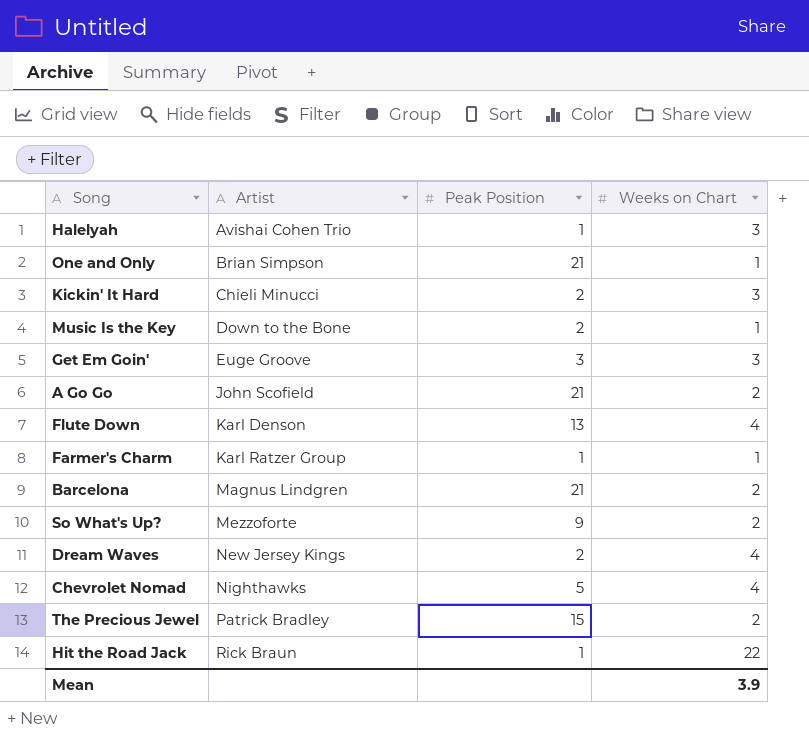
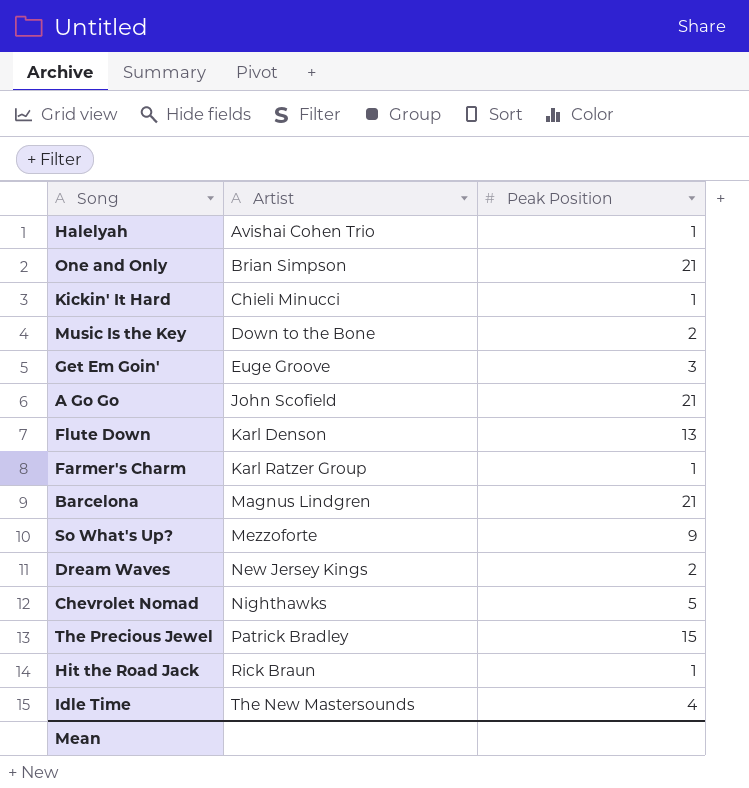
column Weeks on Chart | position: 4 -> none
Kickin' It Hard | Peak Position: 2 -> 1
row Idle Time: none -> The New Mastersounds | 4

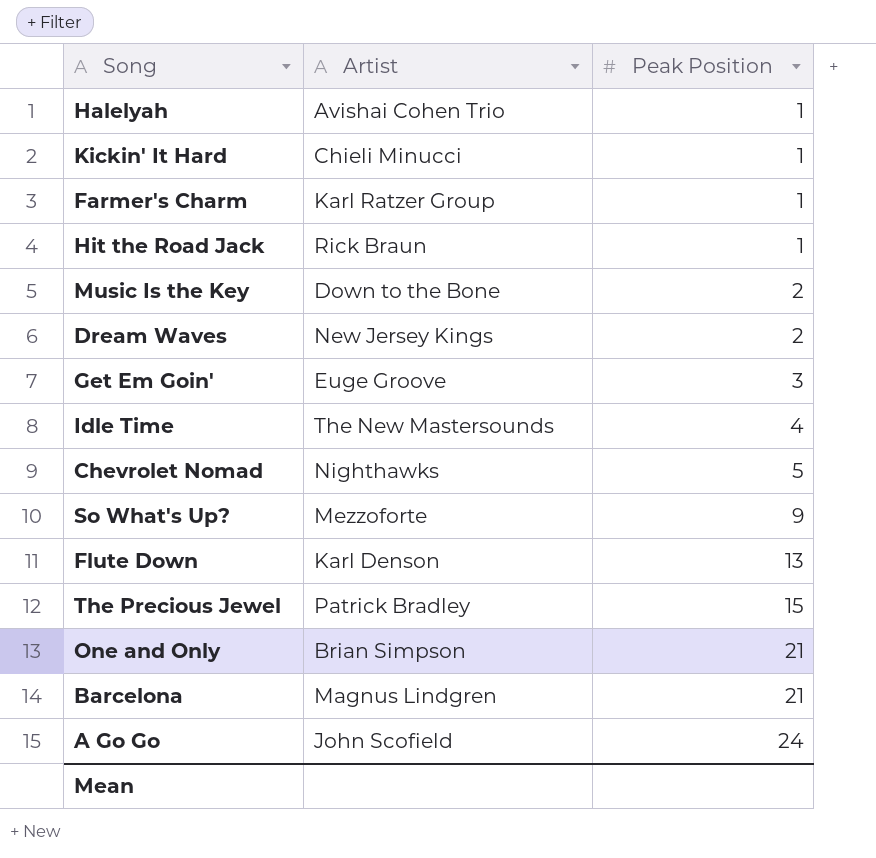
row order: Artist ascending -> Peak Position ascending
A Go Go | Peak Position: 21 -> 24

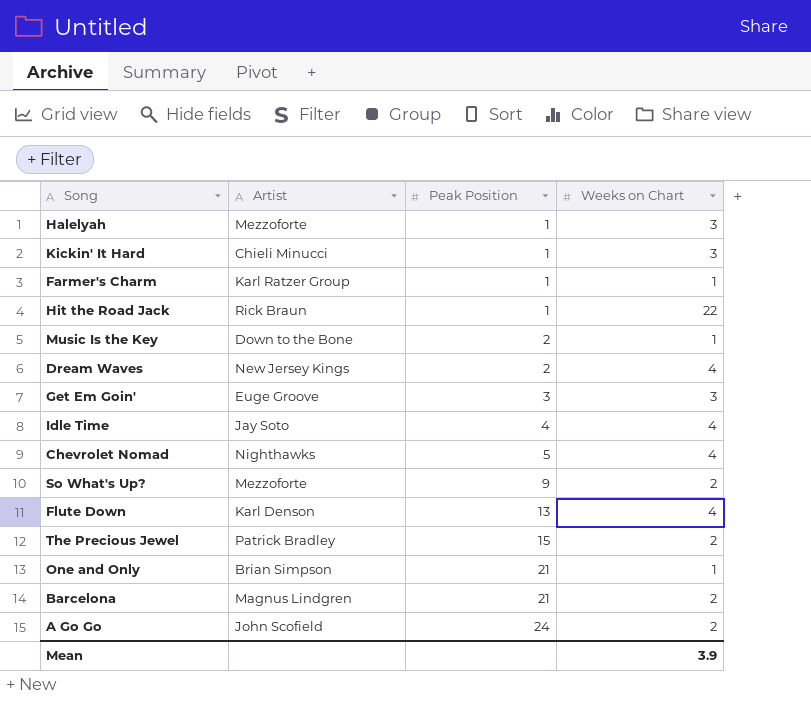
column Weeks on Chart | position: none -> 4
Halelyah | Artist: Avishai Cohen Trio -> Mezzoforte
Idle Time | Artist: The New Mastersounds -> Jay Soto

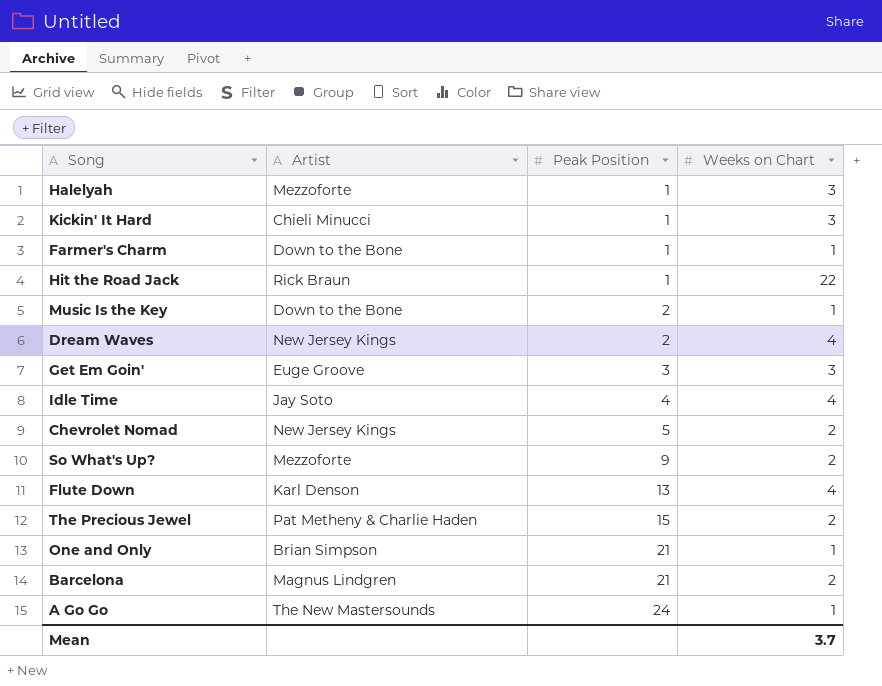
Farmer's Charm | Artist: Karl Ratzer Group -> Down to the Bone
Chevrolet Nomad | Artist: Nighthawks -> New Jersey Kings
Chevrolet Nomad | Weeks on Chart: 4 -> 2
The Precious Jewel | Artist: Patrick Bradley -> Pat Metheny & Charlie Haden
A Go Go | Artist: John Scofield -> The New Mastersounds
A Go Go | Weeks on Chart: 2 -> 1
Mean | Weeks on Chart: 3.9 -> 3.7

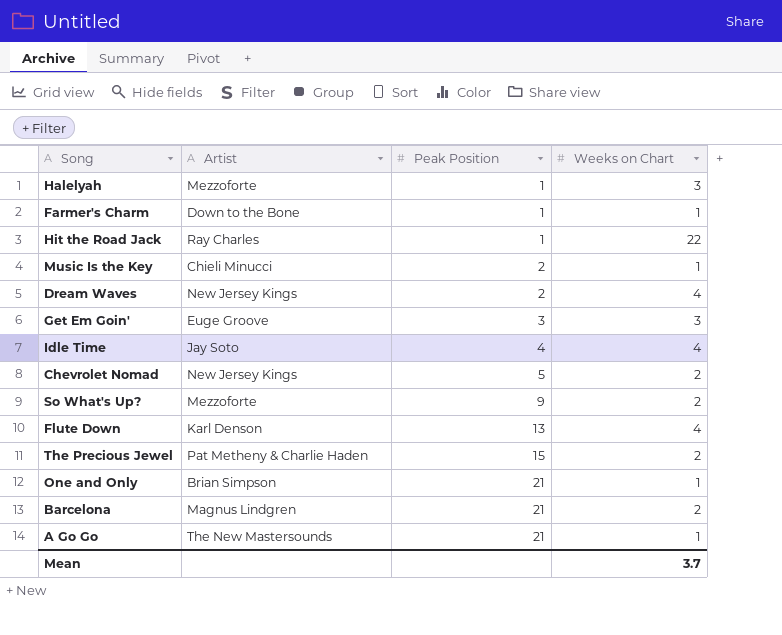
row Kickin' It Hard: Chieli Minucci | 1 | 3 -> none
Hit the Road Jack | Artist: Rick Braun -> Ray Charles
Music Is the Key | Artist: Down to the Bone -> Chieli Minucci
A Go Go | Peak Position: 24 -> 21

